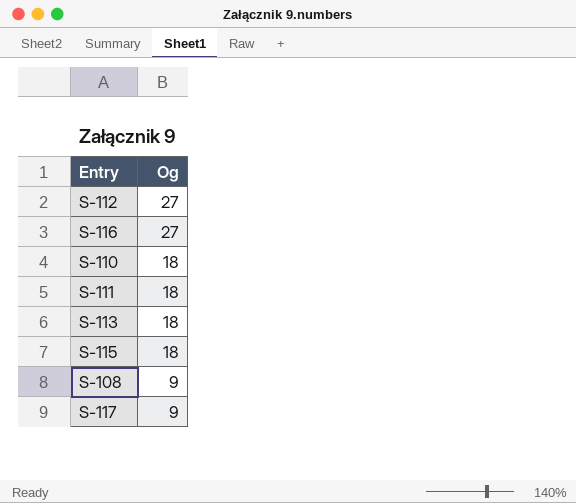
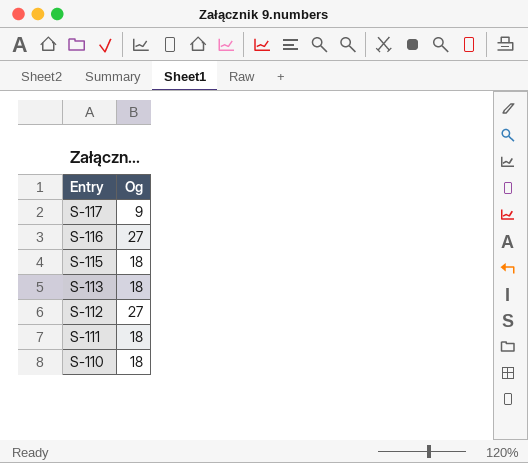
row order: Og descending -> Entry descending
row S-108: 9 -> none

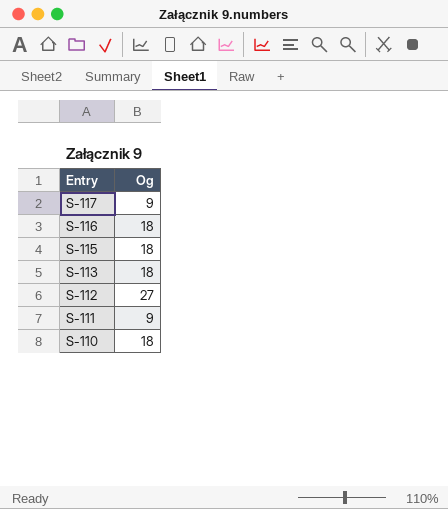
S-116 | Og: 27 -> 18
S-111 | Og: 18 -> 9

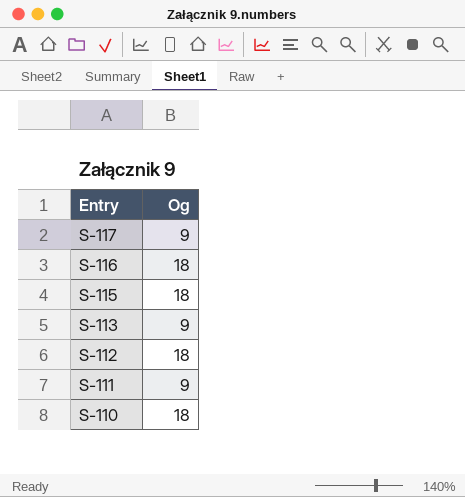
S-113 | Og: 18 -> 9
S-112 | Og: 27 -> 18

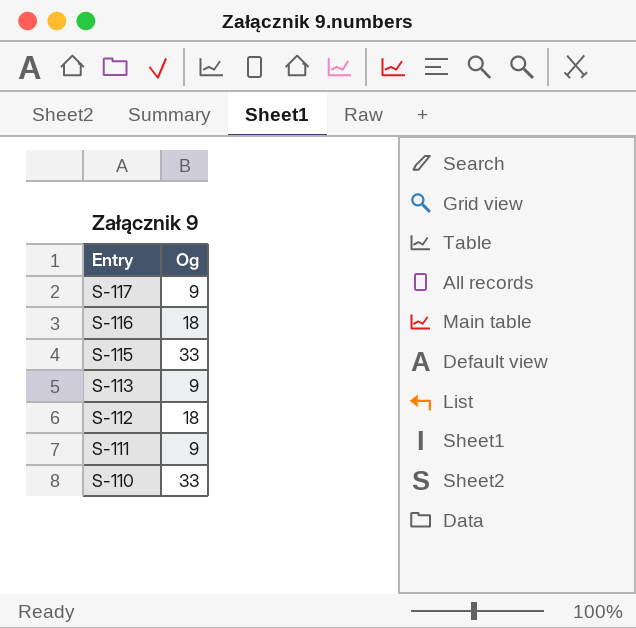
S-115 | Og: 18 -> 33
S-110 | Og: 18 -> 33

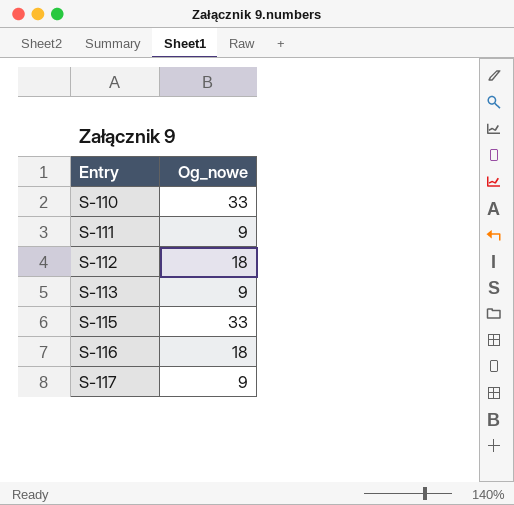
row order: Entry descending -> Entry ascending
column name: Og -> Og_nowe

